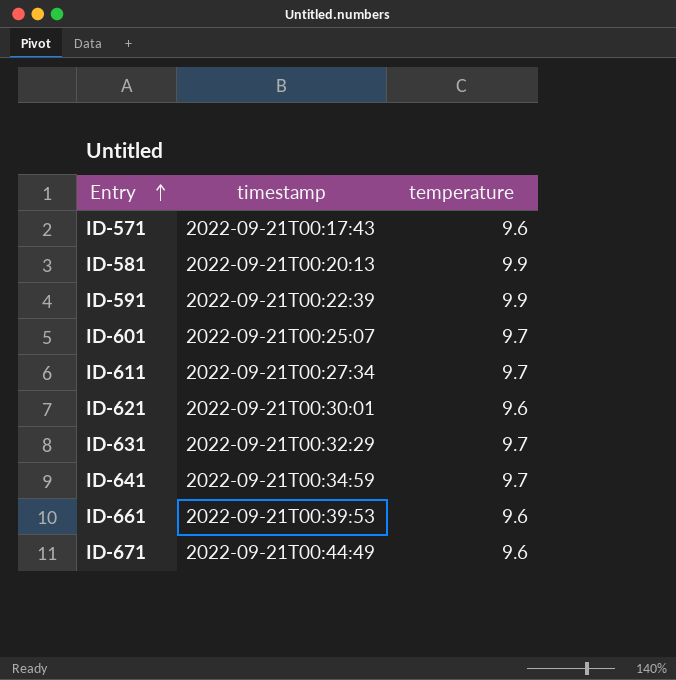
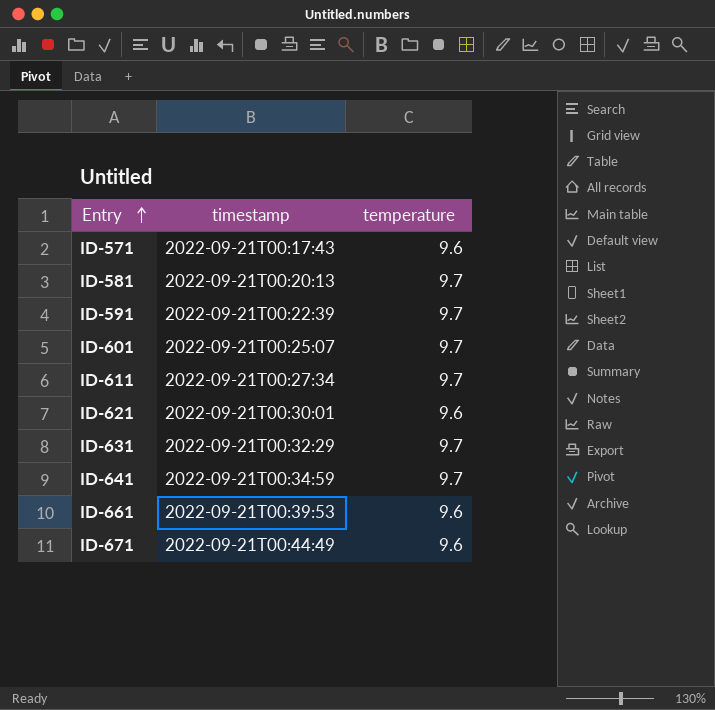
ID-581 | temperature: 9.9 -> 9.7
ID-591 | temperature: 9.9 -> 9.7

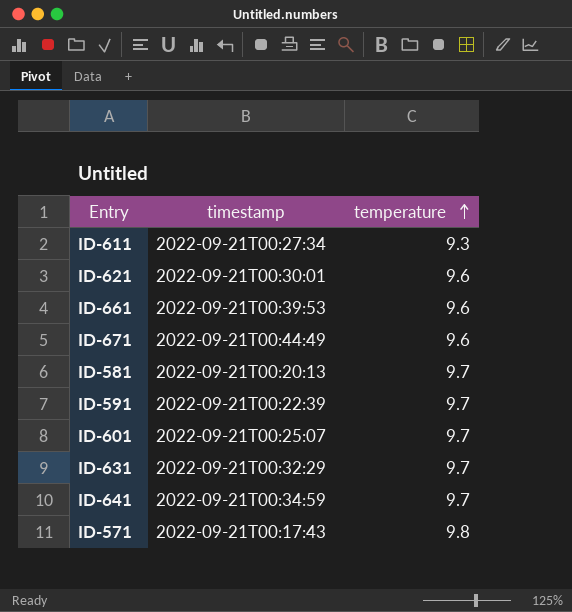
row order: Entry ascending -> temperature ascending
ID-611 | temperature: 9.7 -> 9.3
ID-571 | temperature: 9.6 -> 9.8

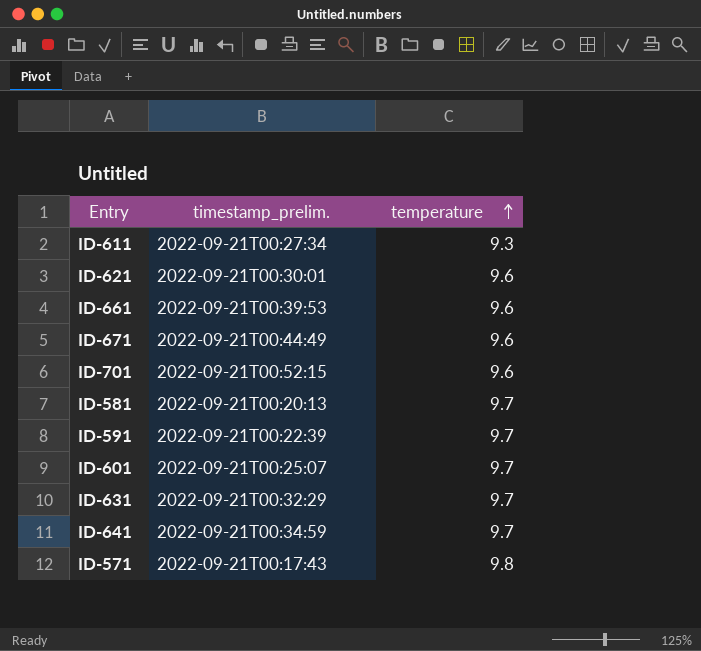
column name: timestamp -> timestamp_prelim.
row ID-701: none -> 2022-09-21T00:52:15 | 9.6

